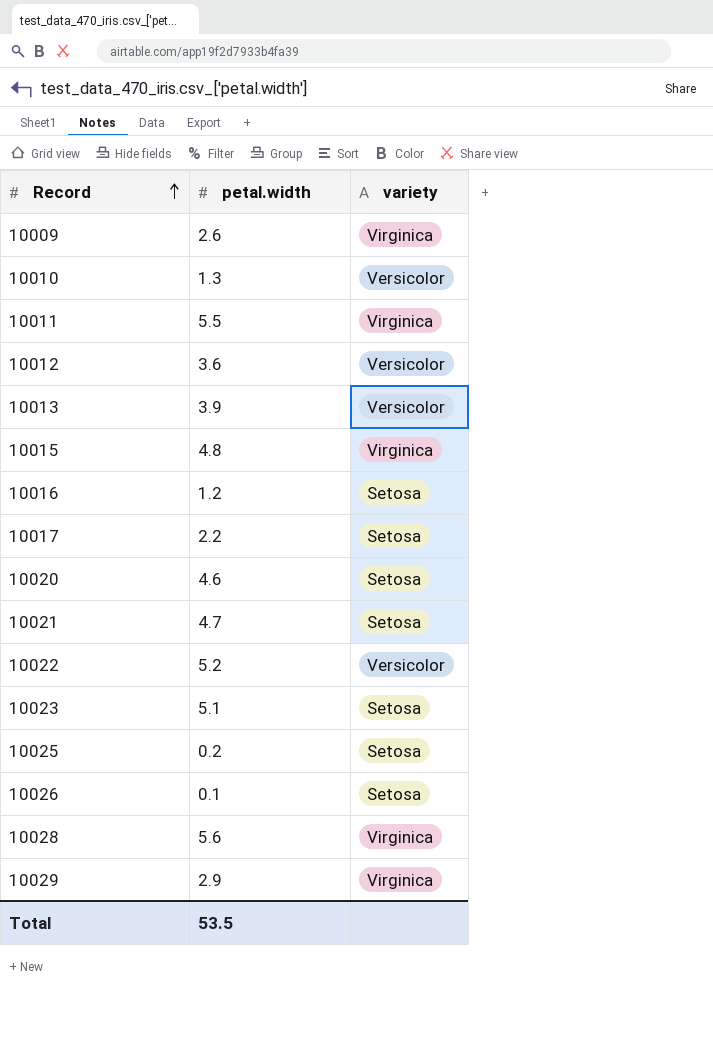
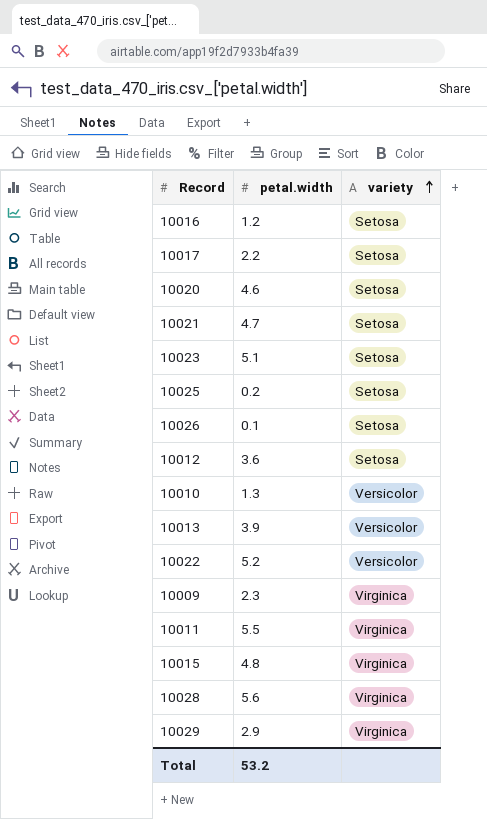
row order: Record ascending -> variety ascending
10012 | variety: Versicolor -> Setosa
10009 | petal.width: 2.6 -> 2.3
Total | petal.width: 53.5 -> 53.2

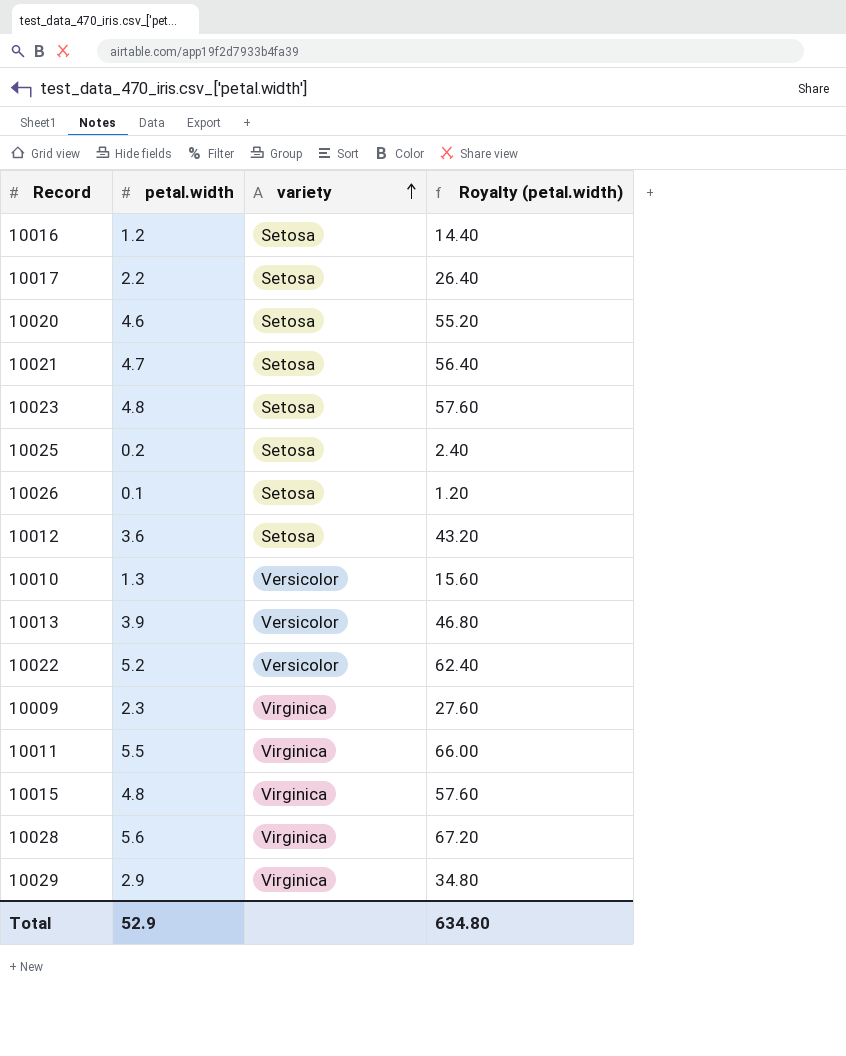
column Royalty (petal.width) | formula: none -> [petal.width] * 12
10023 | petal.width: 5.1 -> 4.8
Total | petal.width: 53.2 -> 52.9

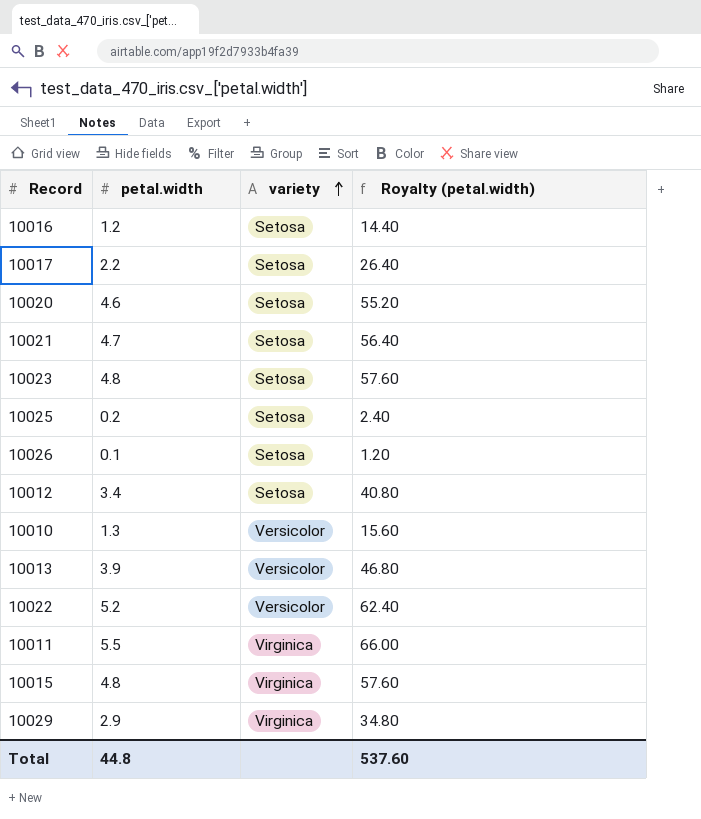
row 10009: 2.3 | Virginica | 27.60 -> none
row 10028: 5.6 | Virginica | 67.20 -> none
10012 | petal.width: 3.6 -> 3.4
10012 | Royalty (petal.width): 43.20 -> 40.80
Total | petal.width: 52.9 -> 44.8
Total | Royalty (petal.width): 634.80 -> 537.60

